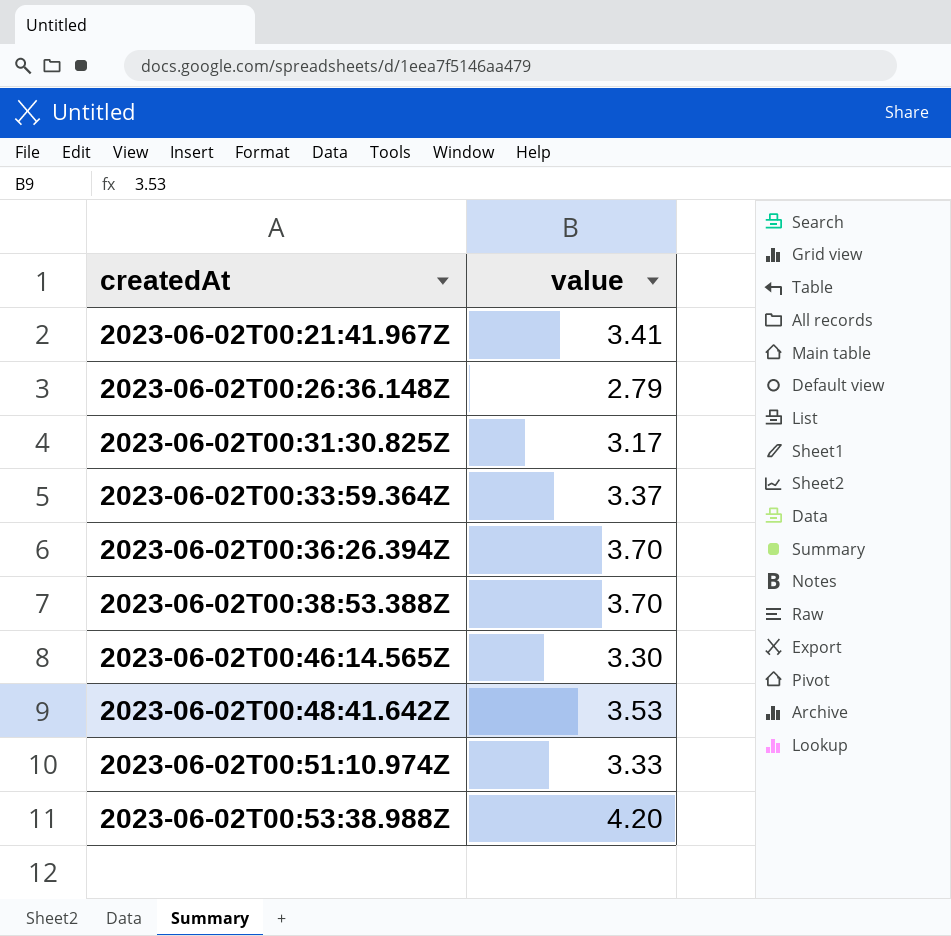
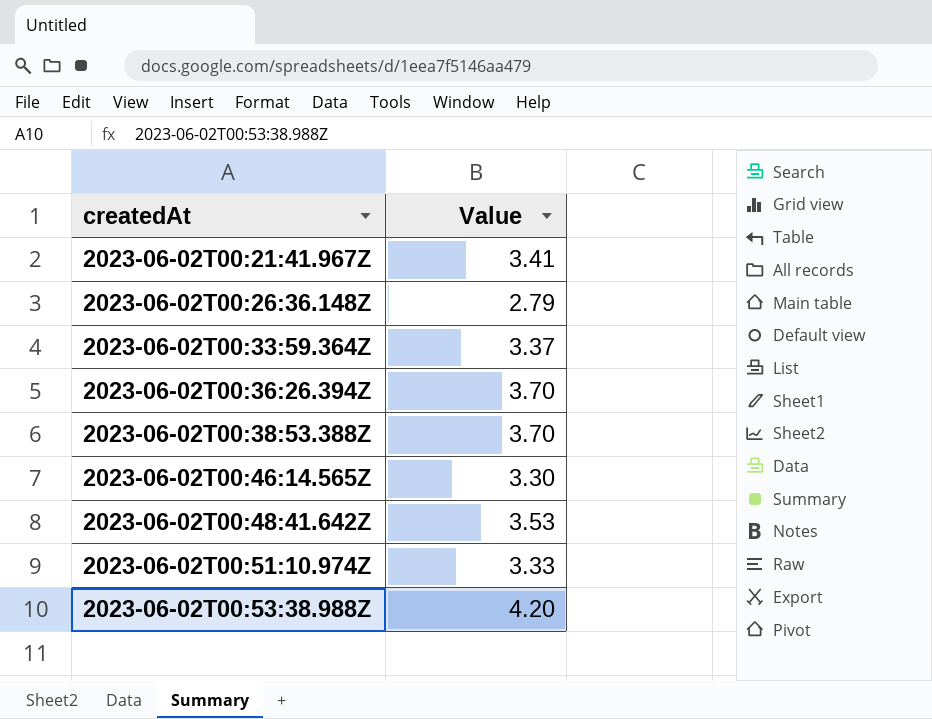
column name: value -> Value
row 2023-06-02T00:31:30.825Z: 3.17 -> none

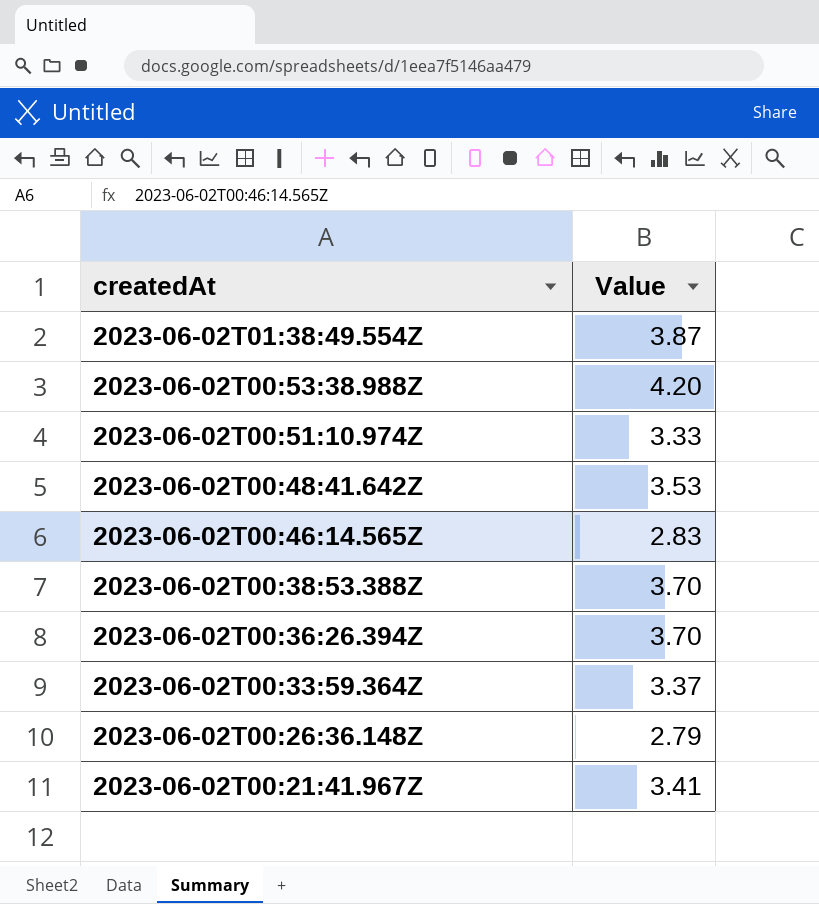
row order: createdAt ascending -> createdAt descending
row 2023-06-02T01:38:49.554Z: none -> 3.87
2023-06-02T00:46:14.565Z | Value: 3.30 -> 2.83

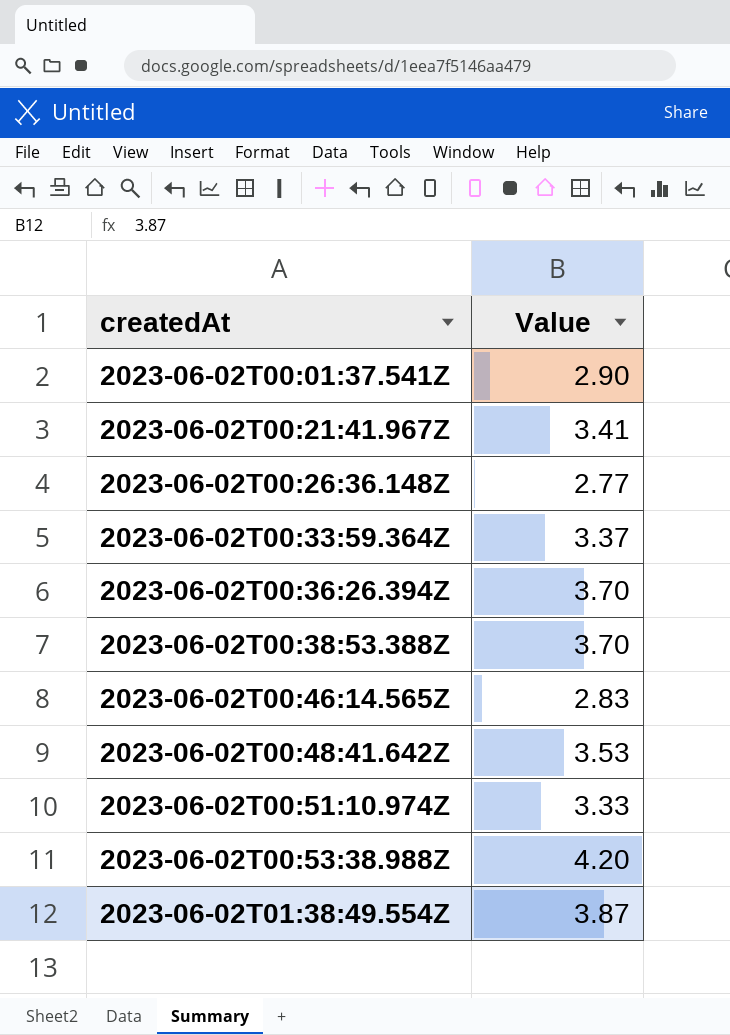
row order: createdAt descending -> createdAt ascending
row 2023-06-02T00:01:37.541Z: none -> 2.90
2023-06-02T00:26:36.148Z | Value: 2.79 -> 2.77

